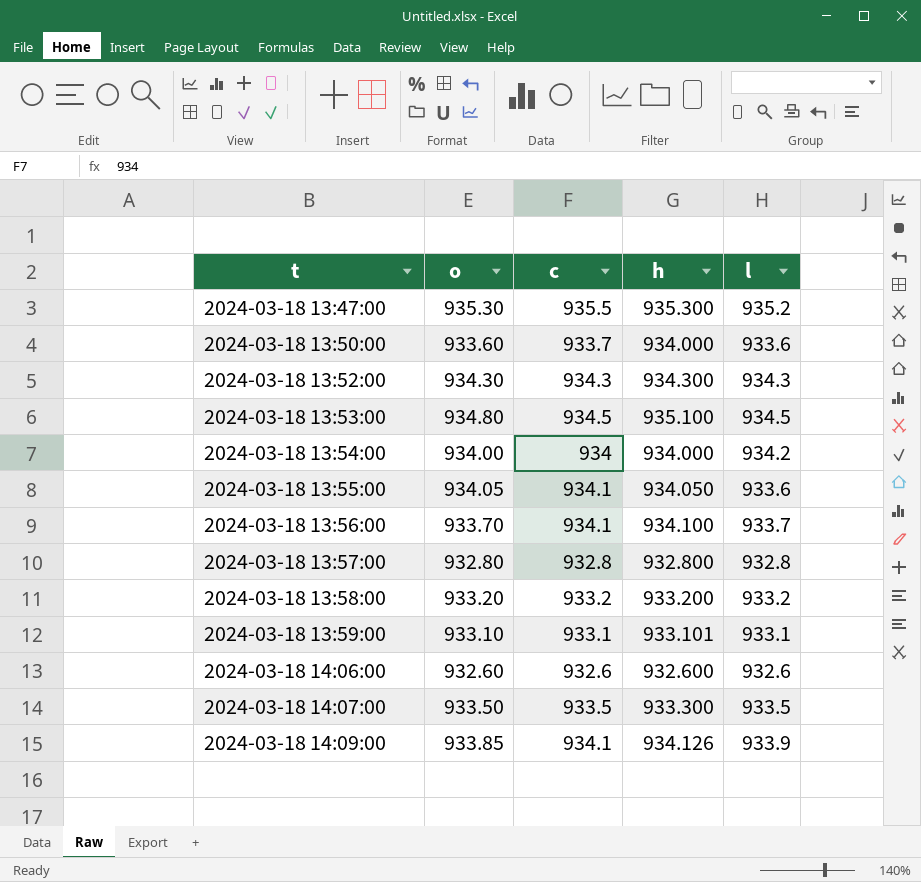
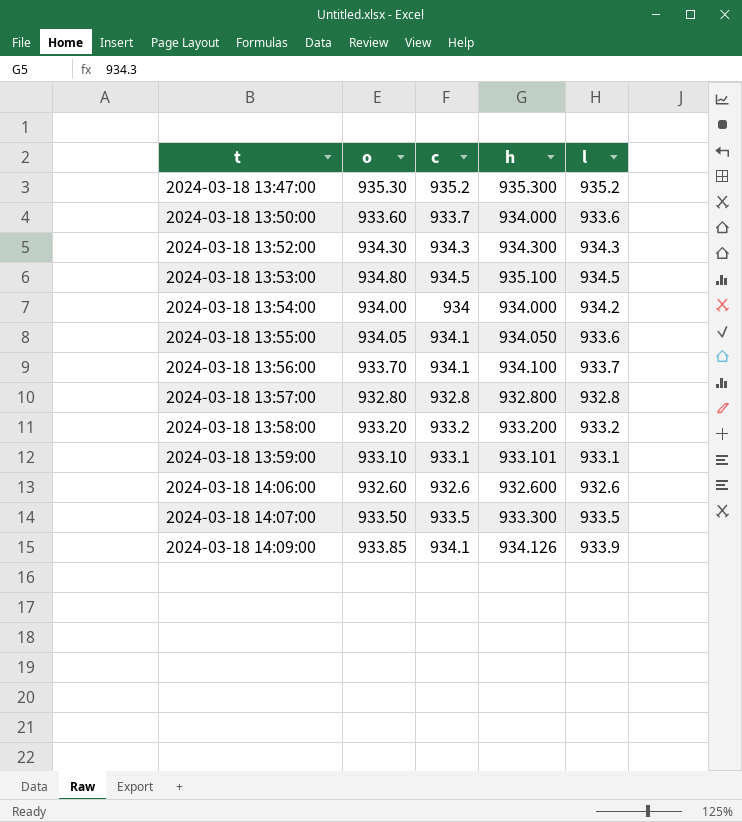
2024-03-18 13:47:00 | c: 935.5 -> 935.2

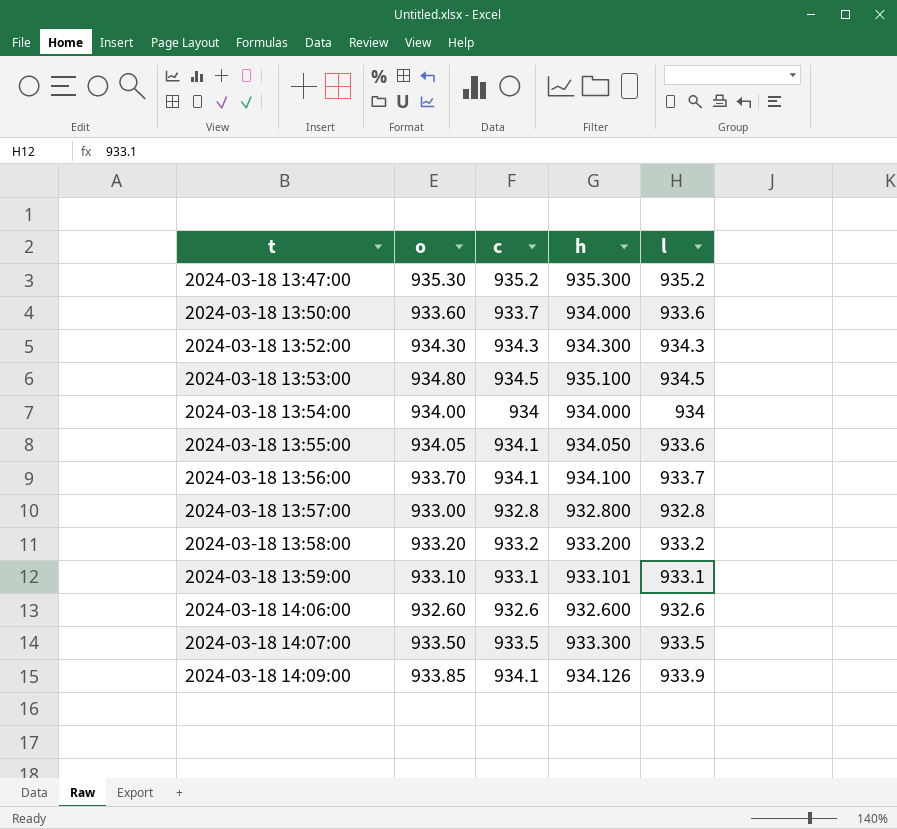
2024-03-18 13:54:00 | l: 934.2 -> 934
2024-03-18 13:57:00 | o: 932.80 -> 933.00

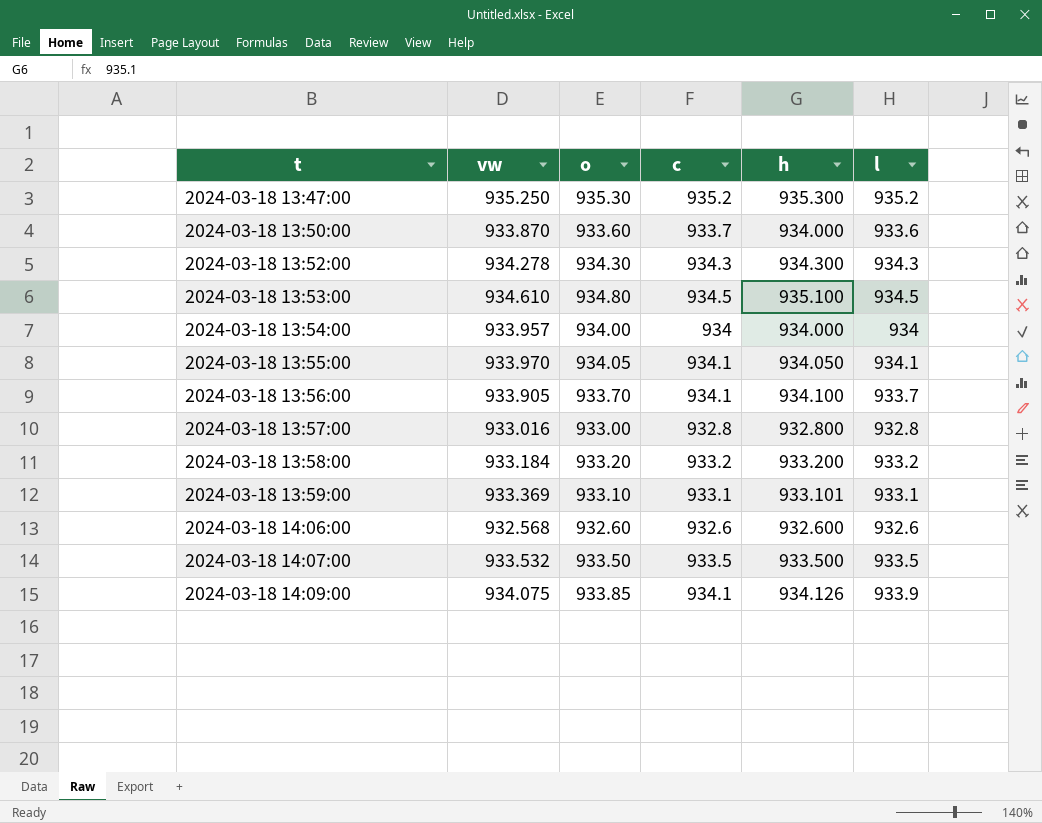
column vw | position: none -> 2
2024-03-18 13:55:00 | l: 933.6 -> 934.1
2024-03-18 14:07:00 | h: 933.300 -> 933.500

